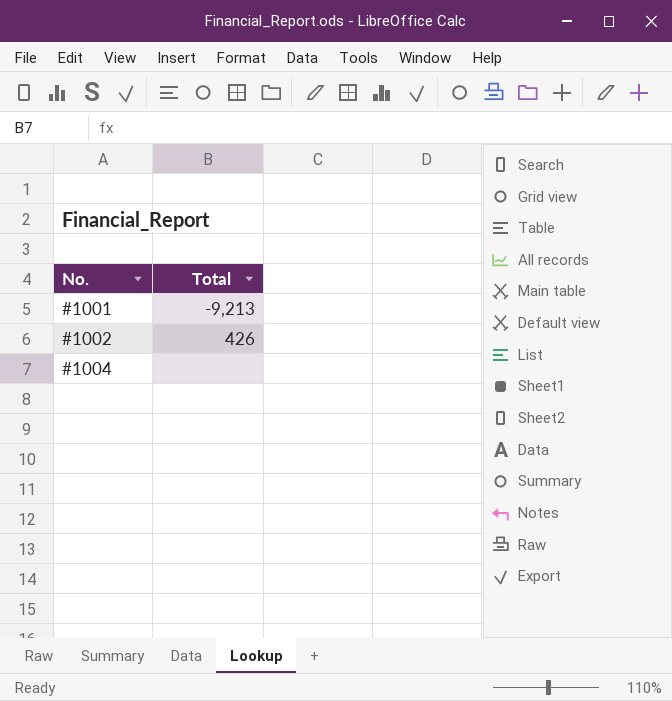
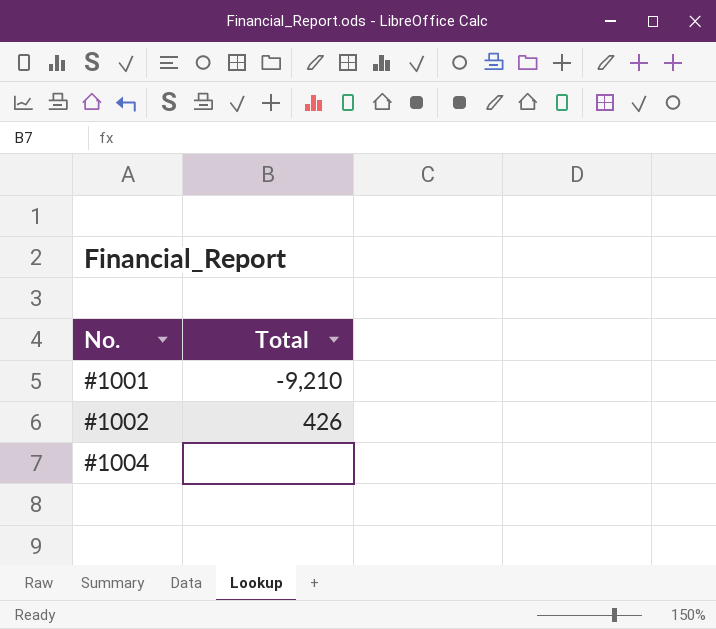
#1001 | Total: -9,213 -> -9,210

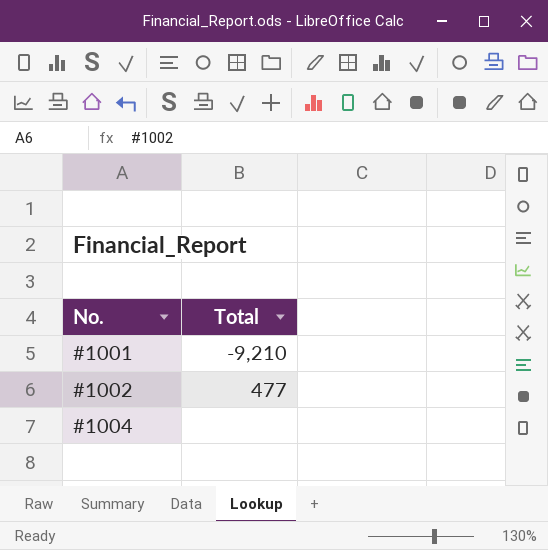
#1002 | Total: 426 -> 477

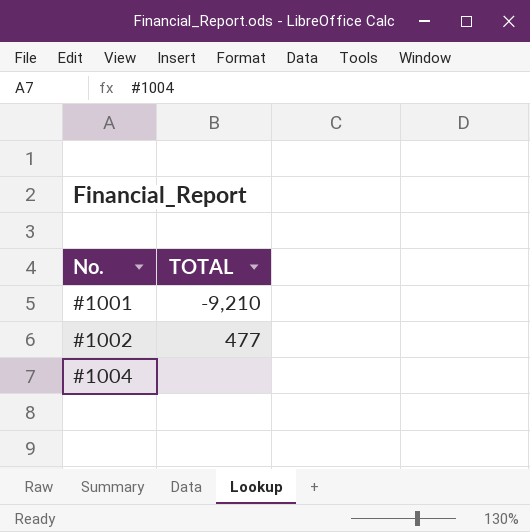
column name: Total -> TOTAL

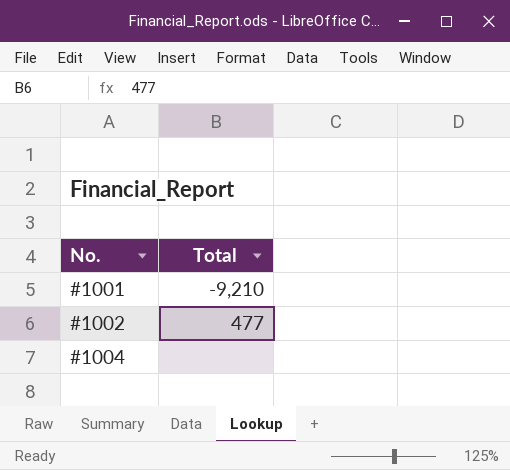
column name: TOTAL -> Total

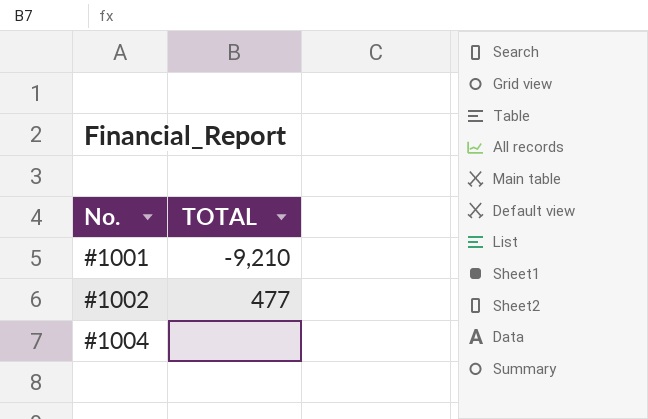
column name: Total -> TOTAL

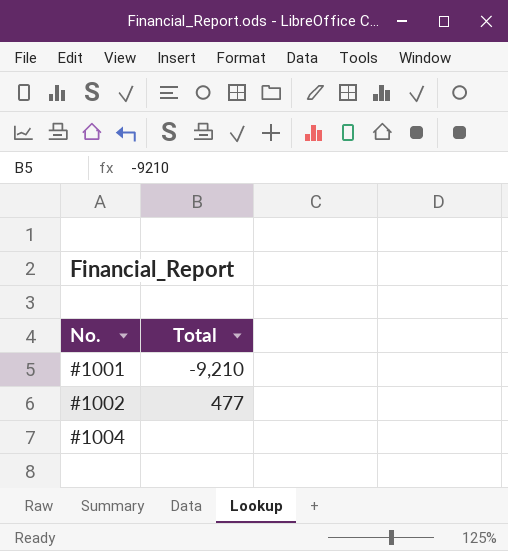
column name: TOTAL -> Total

